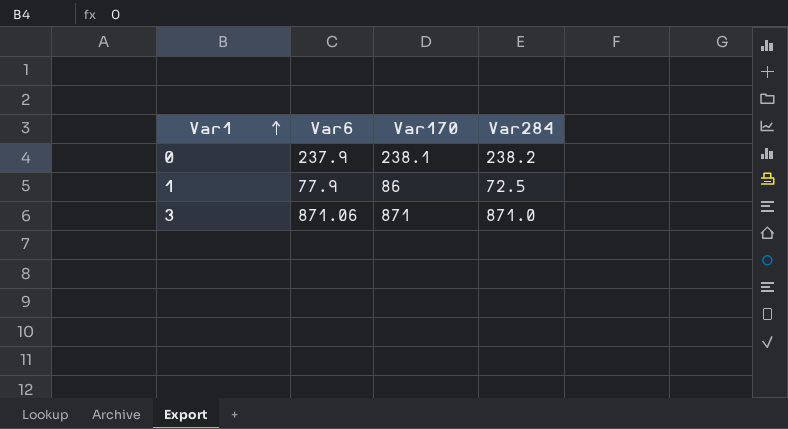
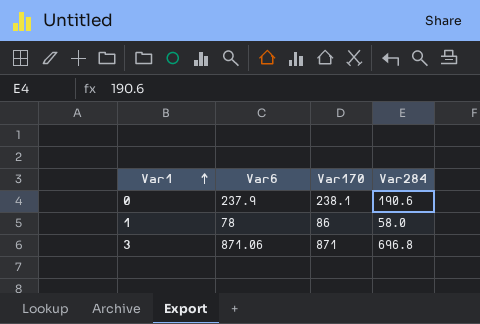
0 | Var284: 238.2 -> 190.6
1 | Var6: 77.9 -> 78
1 | Var284: 72.5 -> 58.0
3 | Var284: 871.0 -> 696.8

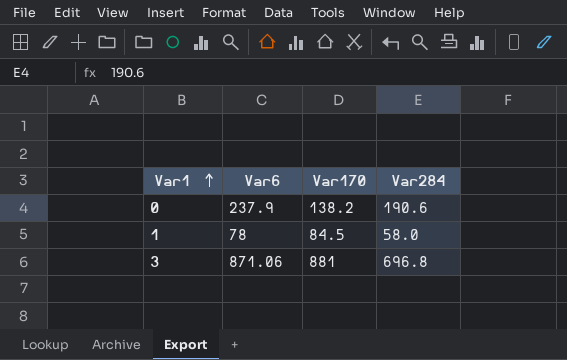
0 | Var170: 238.1 -> 138.2
1 | Var170: 86 -> 84.5
3 | Var170: 871 -> 881

